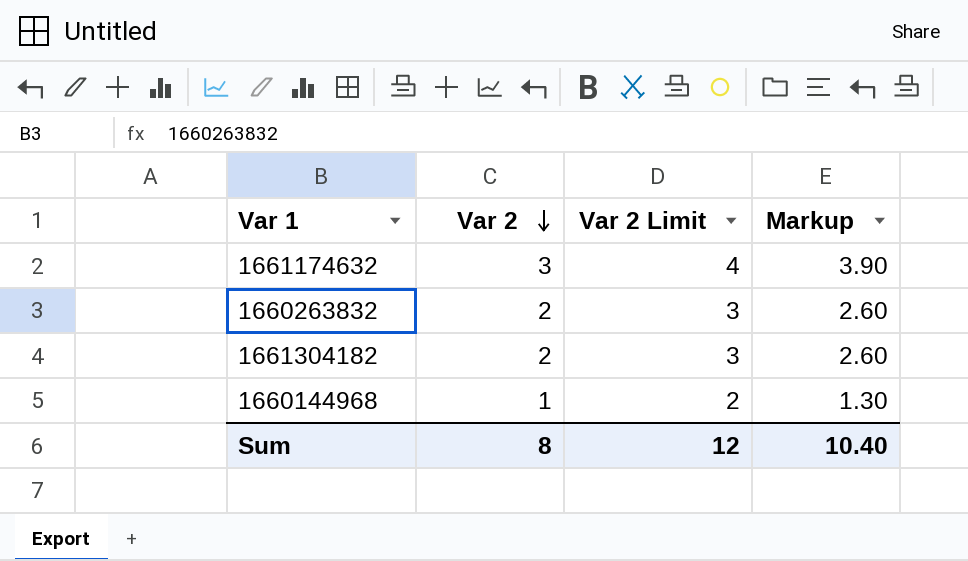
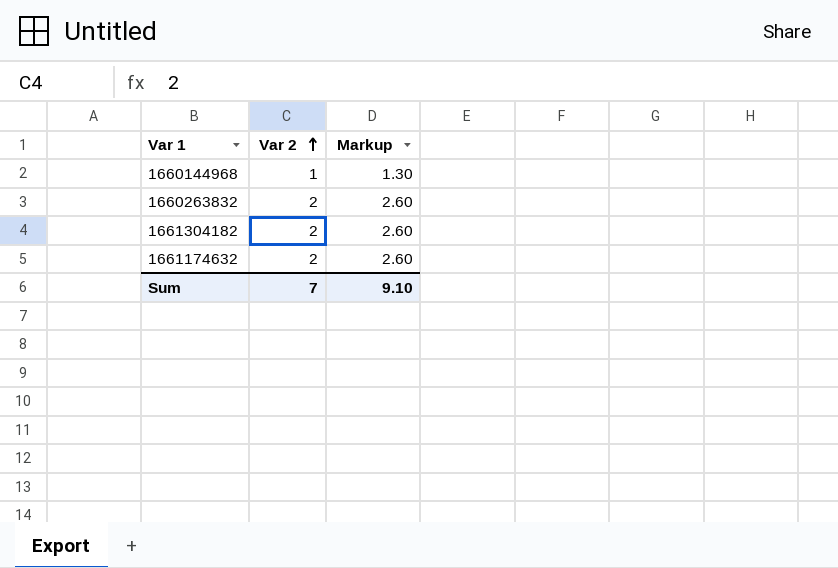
row order: Var 2 descending -> Var 2 ascending
column Var 2 Limit | formula: [Var 2] + 1 -> none
1661174632 | Var 2: 3 -> 2
1661174632 | Markup: 3.90 -> 2.60
Sum | Var 2: 8 -> 7
Sum | Markup: 10.40 -> 9.10

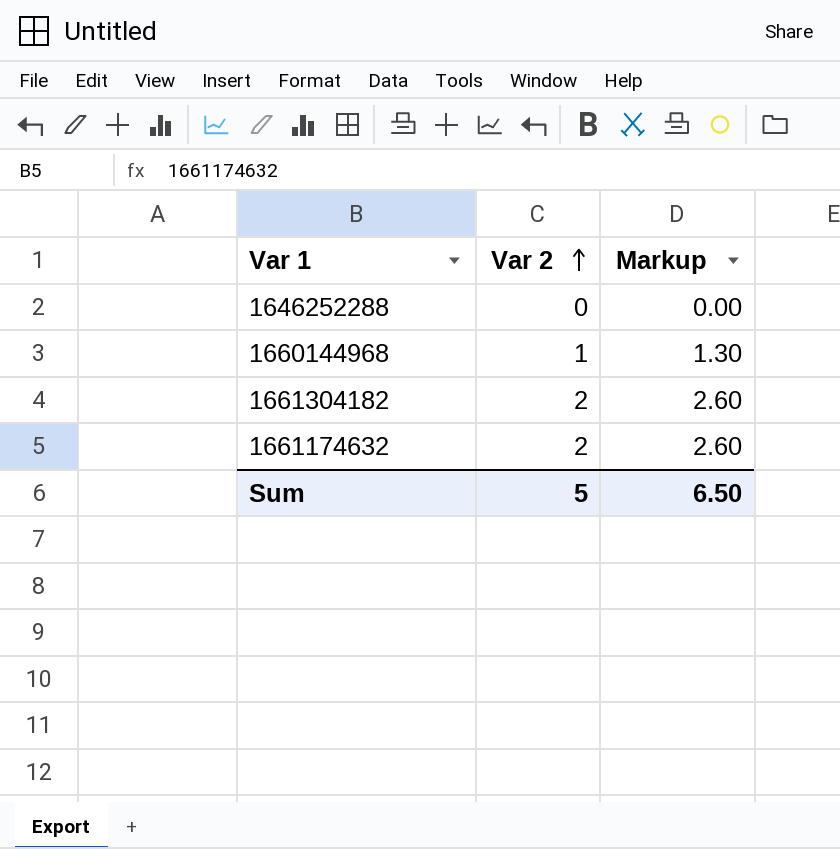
row 1660263832: 2 | 2.60 -> none
row 1646252288: none -> 0 | 0.00
Sum | Var 2: 7 -> 5
Sum | Markup: 9.10 -> 6.50

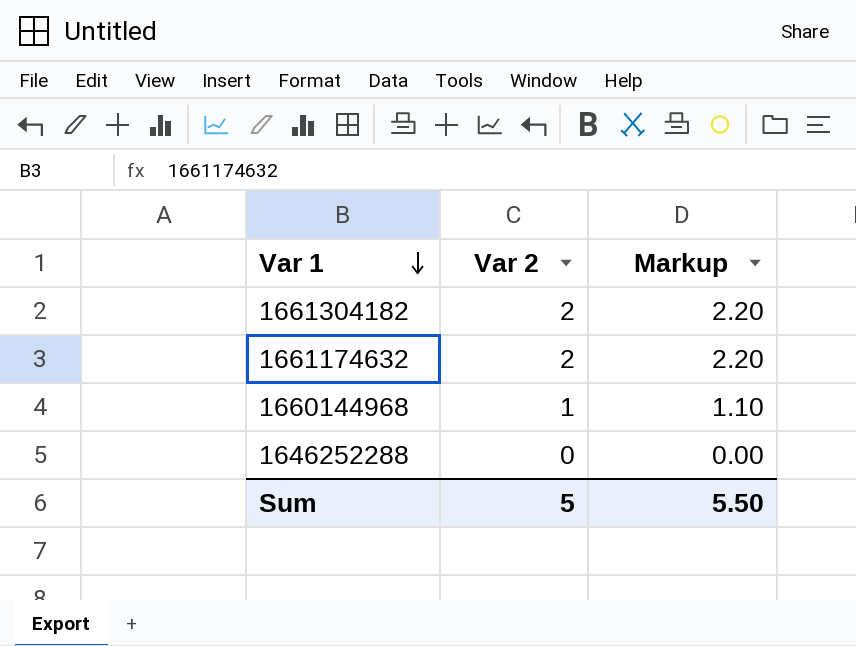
row order: Var 2 ascending -> Var 1 descending
column Markup | formula: [Var 2] * 1.3 -> [Var 2] * 1.1
Sum | Markup: 6.50 -> 5.50

